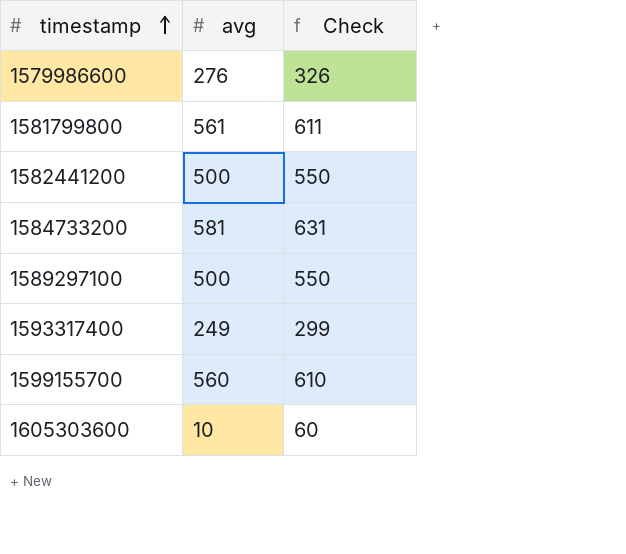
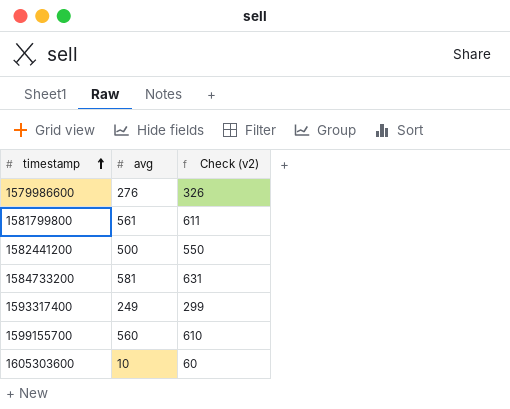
column name: Check -> Check (v2)
row 1589297100: 500 | 550 -> none

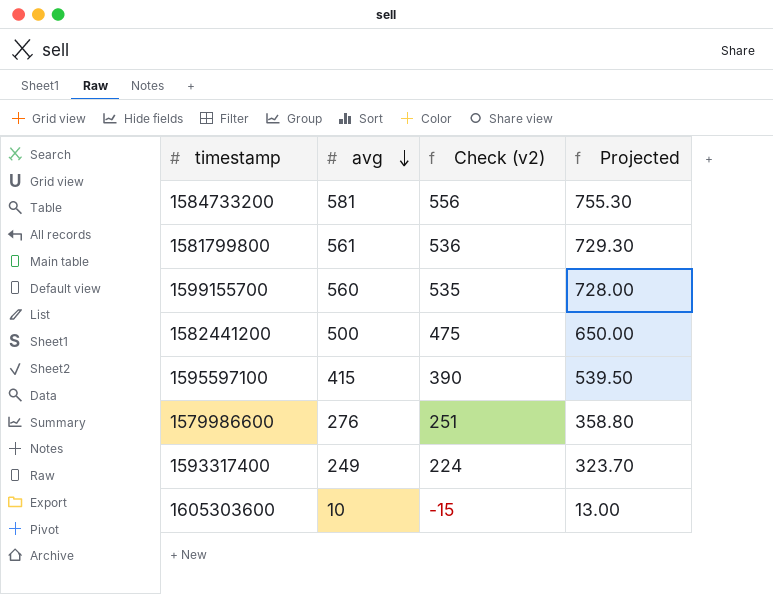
row order: timestamp ascending -> avg descending
column Check (v2) | formula: [avg] + 50 -> [avg] - 25
column Projected | formula: none -> [avg] * 1.3
row 1595597100: none -> 415 | 390 | 539.50

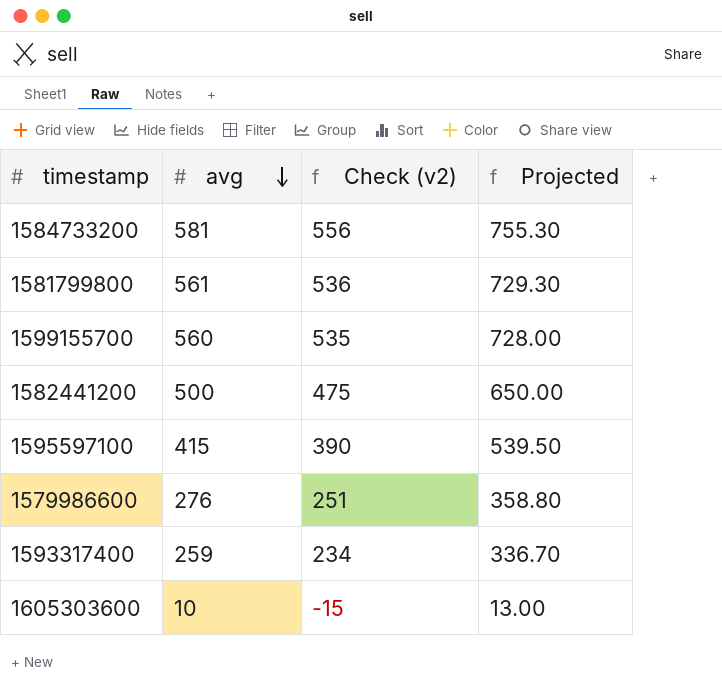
1593317400 | avg: 249 -> 259
1593317400 | Check (v2): 224 -> 234
1593317400 | Projected: 323.70 -> 336.70

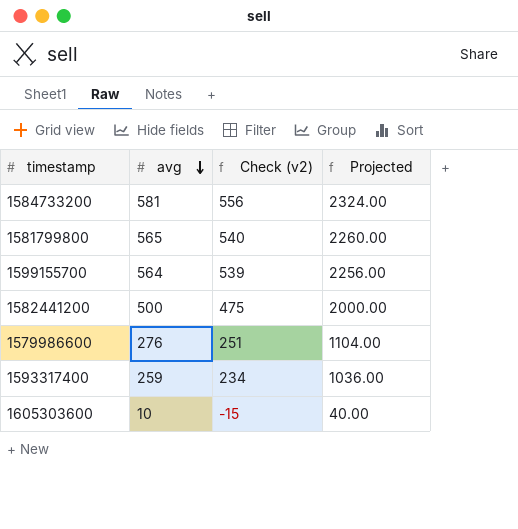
column Projected | formula: [avg] * 1.3 -> [avg] * 4
row 1595597100: 415 | 390 | 539.50 -> none
1581799800 | avg: 561 -> 565
1581799800 | Check (v2): 536 -> 540
1599155700 | avg: 560 -> 564
1599155700 | Check (v2): 535 -> 539

